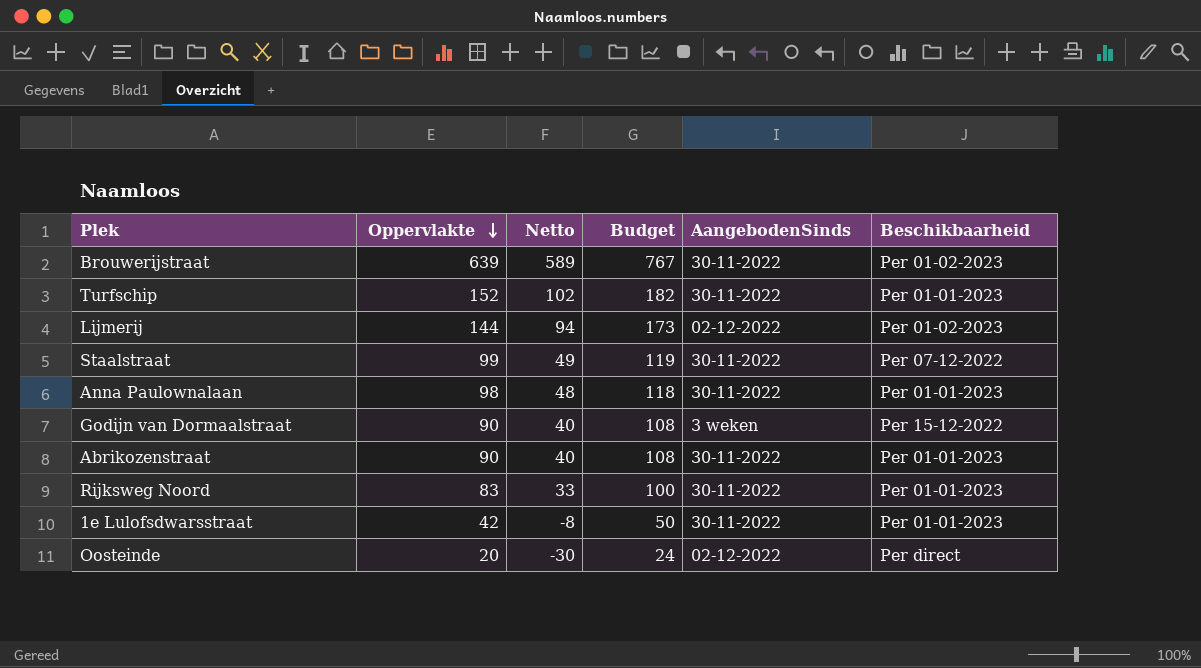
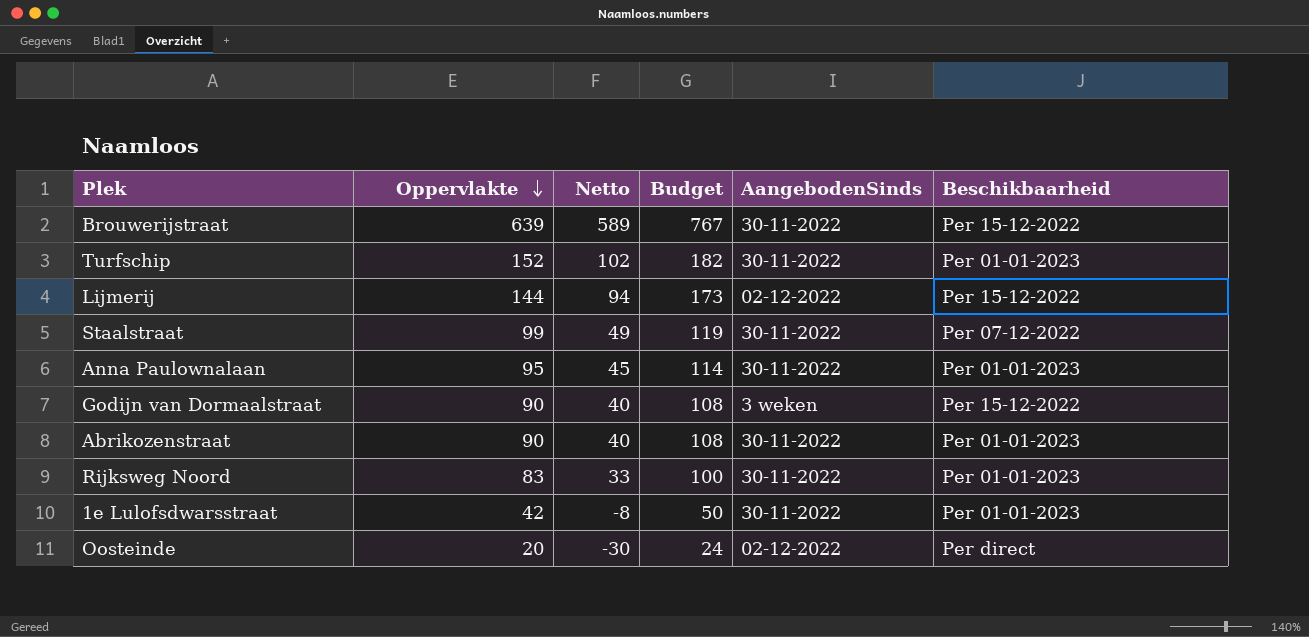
Brouwerijstraat | Beschikbaarheid: Per 01-02-2023 -> Per 15-12-2022
Lijmerij | Beschikbaarheid: Per 01-02-2023 -> Per 15-12-2022
Anna Paulownalaan | Oppervlakte: 98 -> 95
Anna Paulownalaan | Netto: 48 -> 45
Anna Paulownalaan | Budget: 118 -> 114

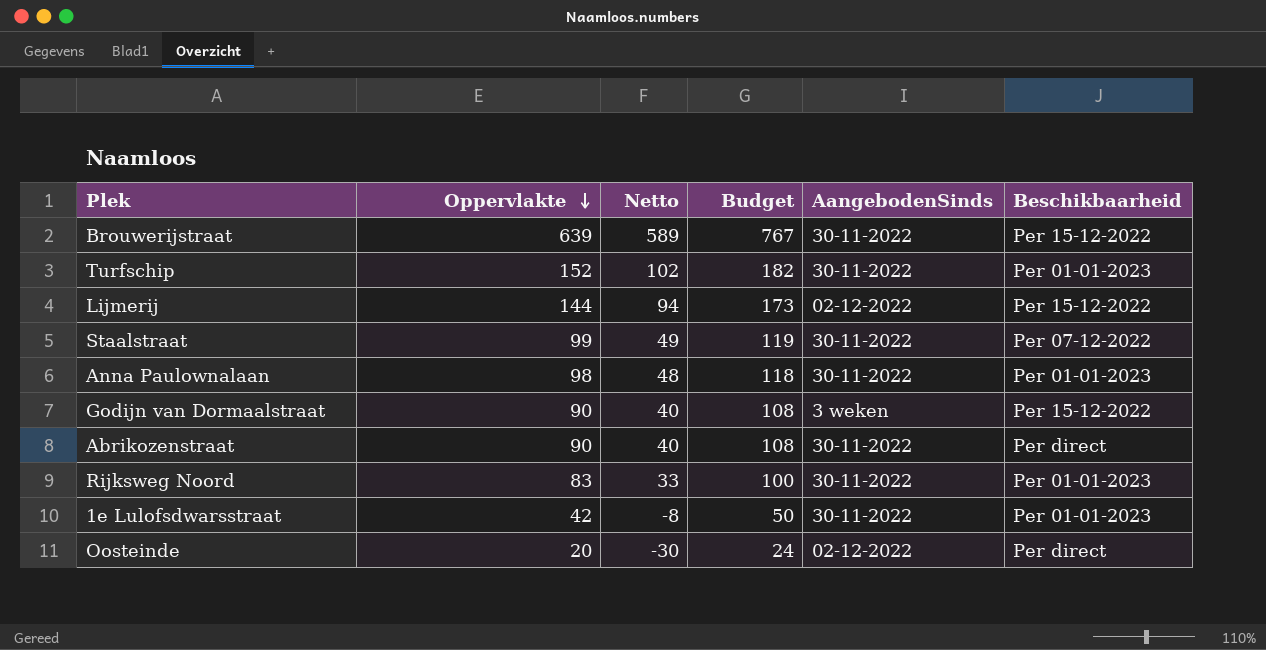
Anna Paulownalaan | Oppervlakte: 95 -> 98
Anna Paulownalaan | Netto: 45 -> 48
Anna Paulownalaan | Budget: 114 -> 118
Abrikozenstraat | Beschikbaarheid: Per 01-01-2023 -> Per direct

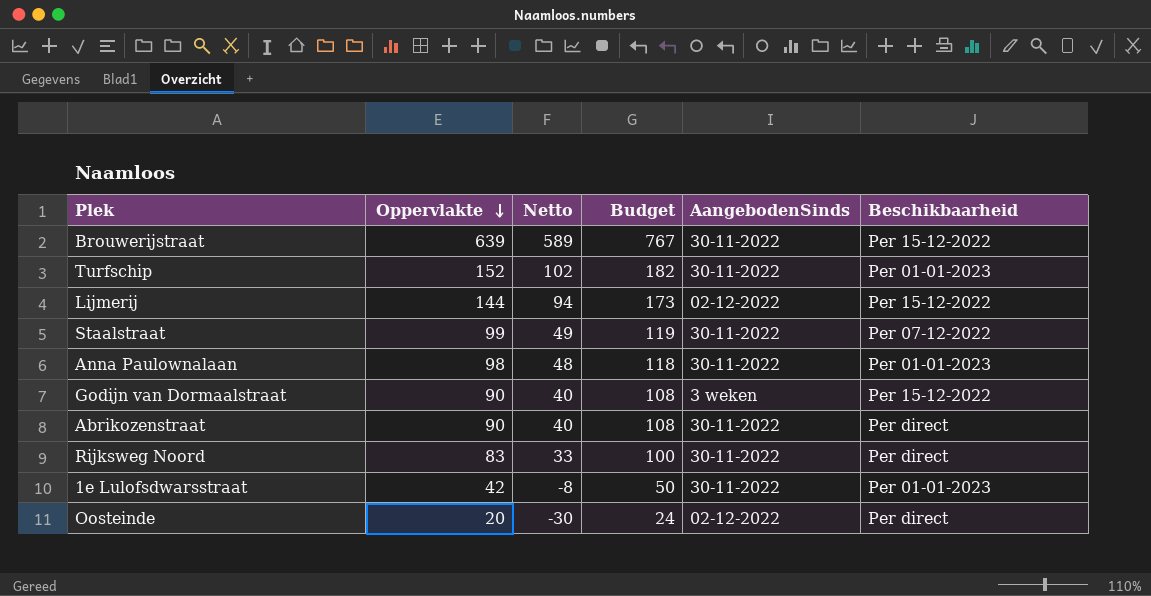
Rijksweg Noord | Beschikbaarheid: Per 01-01-2023 -> Per direct

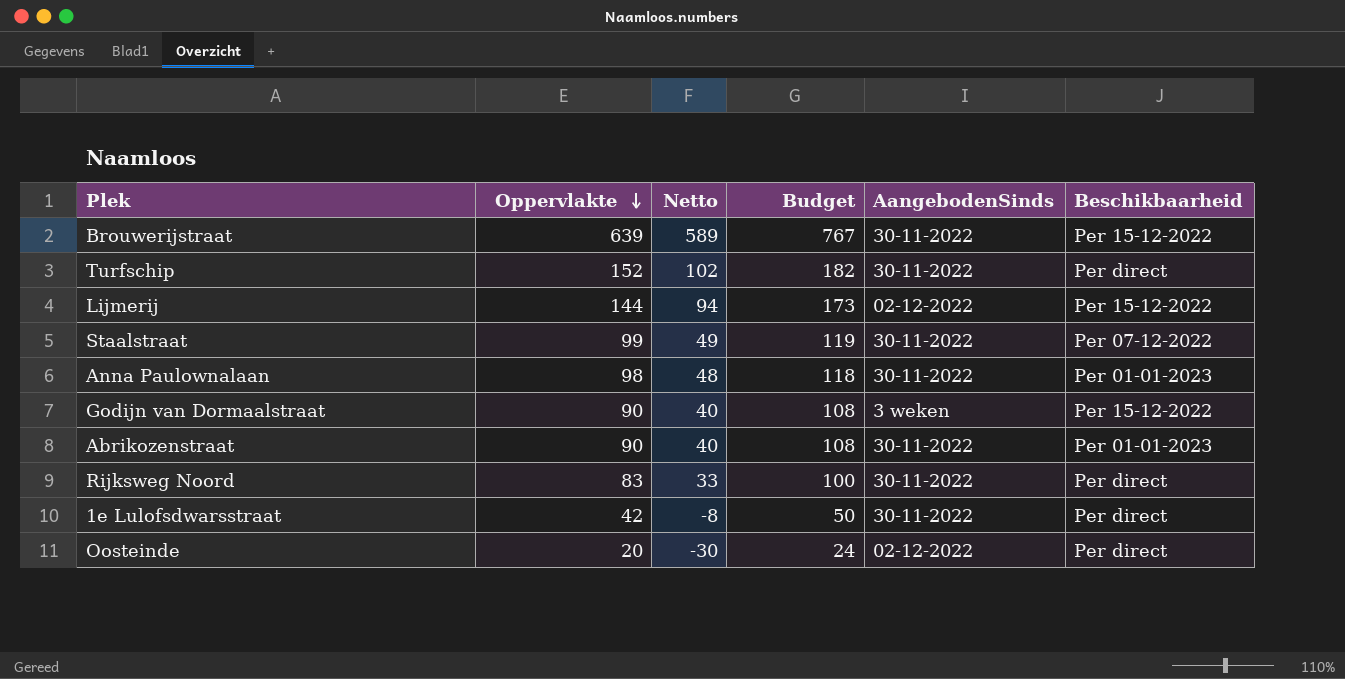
Turfschip | Beschikbaarheid: Per 01-01-2023 -> Per direct
Abrikozenstraat | Beschikbaarheid: Per direct -> Per 01-01-2023
1e Lulofsdwarsstraat | Beschikbaarheid: Per 01-01-2023 -> Per direct

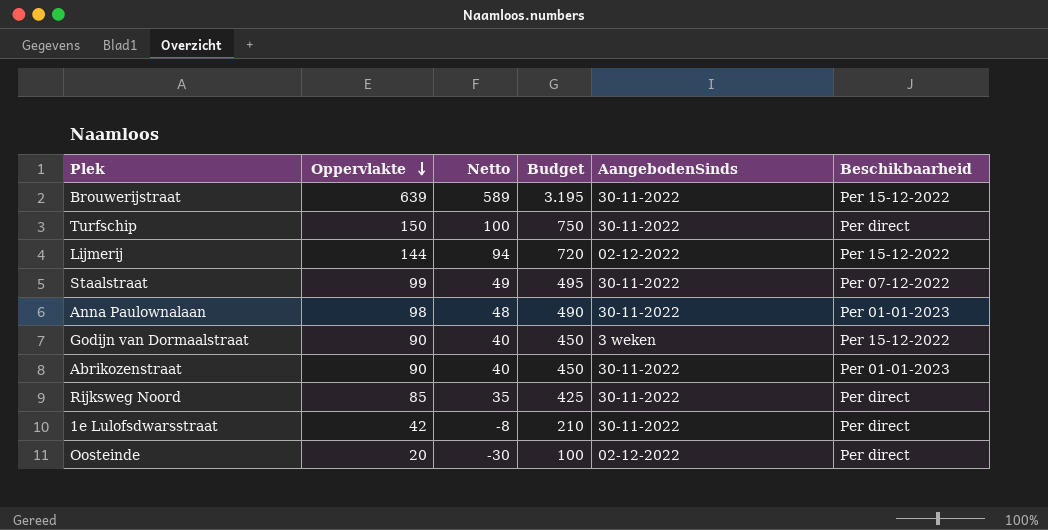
column Budget | formula: [Oppervlakte] * 1,2 -> [Oppervlakte] * 5
Turfschip | Oppervlakte: 152 -> 150
Turfschip | Netto: 102 -> 100
Rijksweg Noord | Oppervlakte: 83 -> 85
Rijksweg Noord | Netto: 33 -> 35

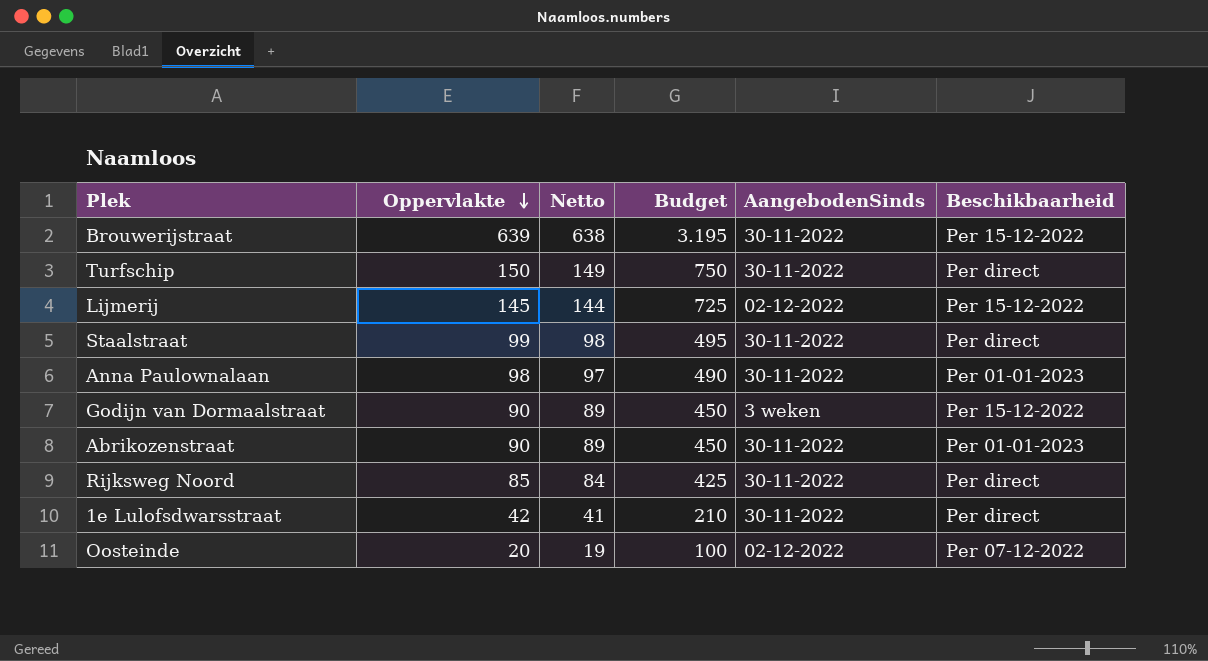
column Netto | formula: [Oppervlakte] - 50 -> [Oppervlakte] - 1
Lijmerij | Oppervlakte: 144 -> 145
Lijmerij | Budget: 720 -> 725
Staalstraat | Beschikbaarheid: Per 07-12-2022 -> Per direct
Oosteinde | Beschikbaarheid: Per direct -> Per 07-12-2022

